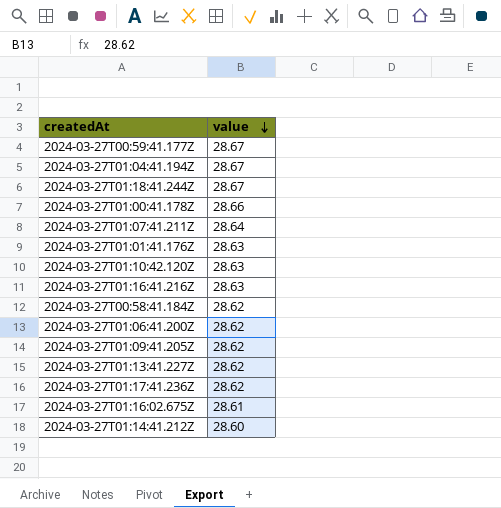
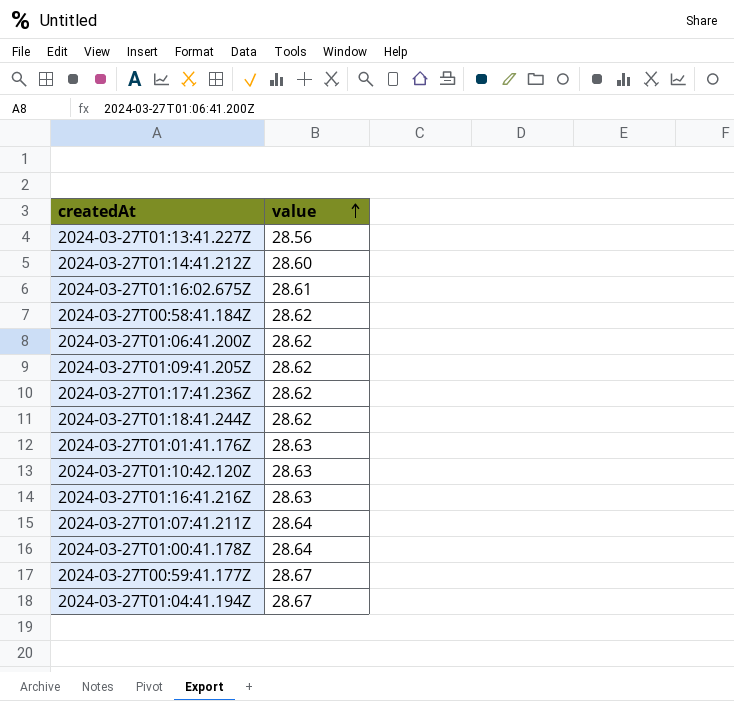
row order: value descending -> value ascending
2024-03-27T01:13:41.227Z | value: 28.62 -> 28.56
2024-03-27T01:18:41.244Z | value: 28.67 -> 28.62
2024-03-27T01:00:41.178Z | value: 28.66 -> 28.64

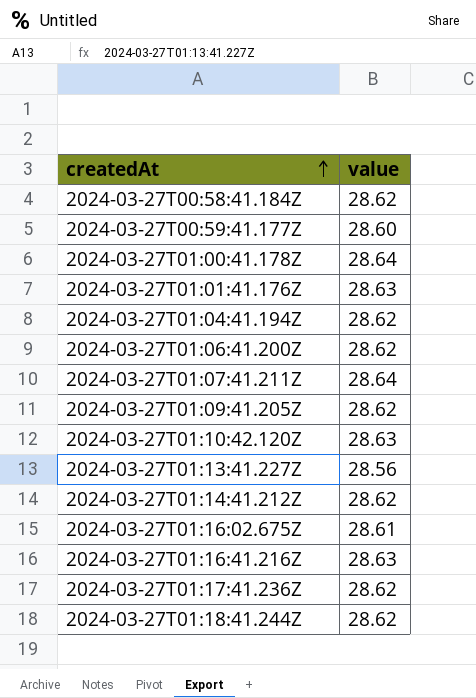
row order: value ascending -> createdAt ascending
2024-03-27T00:59:41.177Z | value: 28.67 -> 28.60
2024-03-27T01:04:41.194Z | value: 28.67 -> 28.62
2024-03-27T01:14:41.212Z | value: 28.60 -> 28.62

